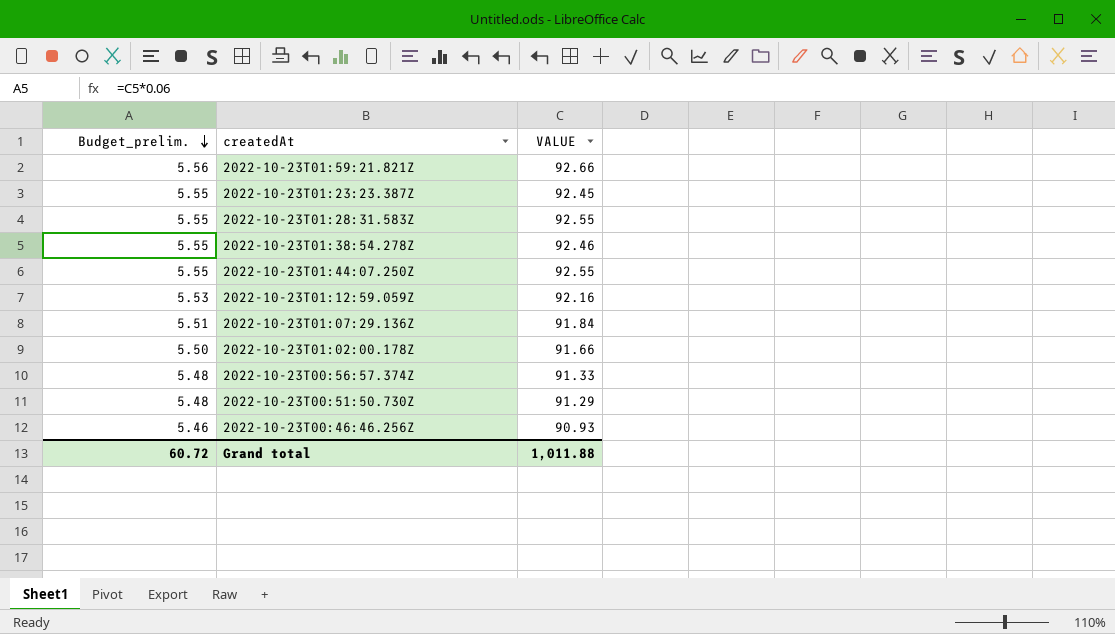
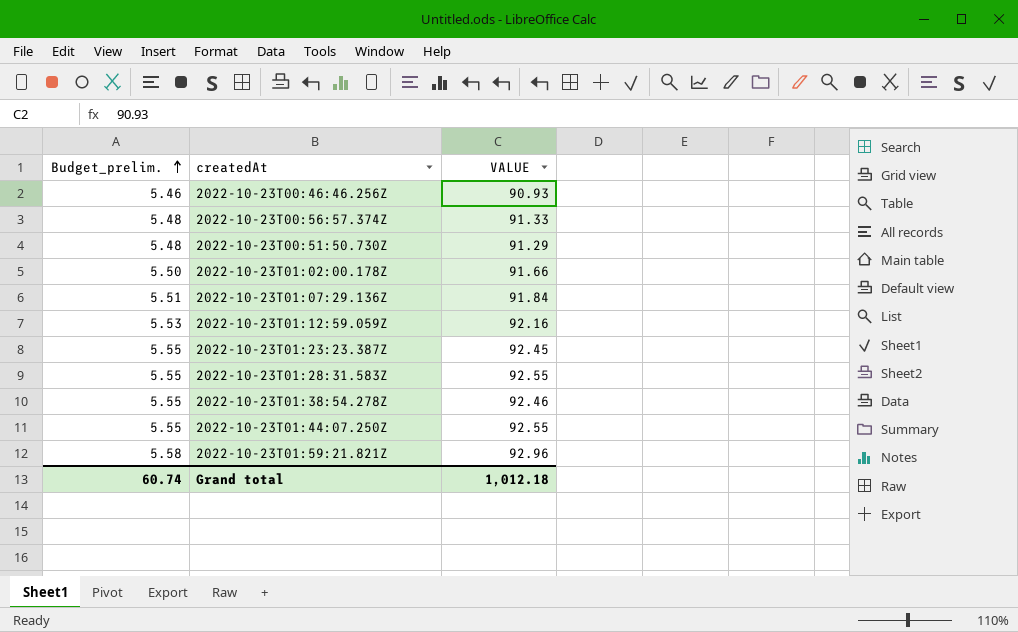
row order: Budget_prelim. descending -> Budget_prelim. ascending
2022-10-23T01:59:21.821Z | Budget_prelim.: 5.56 -> 5.58
2022-10-23T01:59:21.821Z | VALUE: 92.66 -> 92.96
Grand total | Budget_prelim.: 60.72 -> 60.74
Grand total | VALUE: 1,011.88 -> 1,012.18

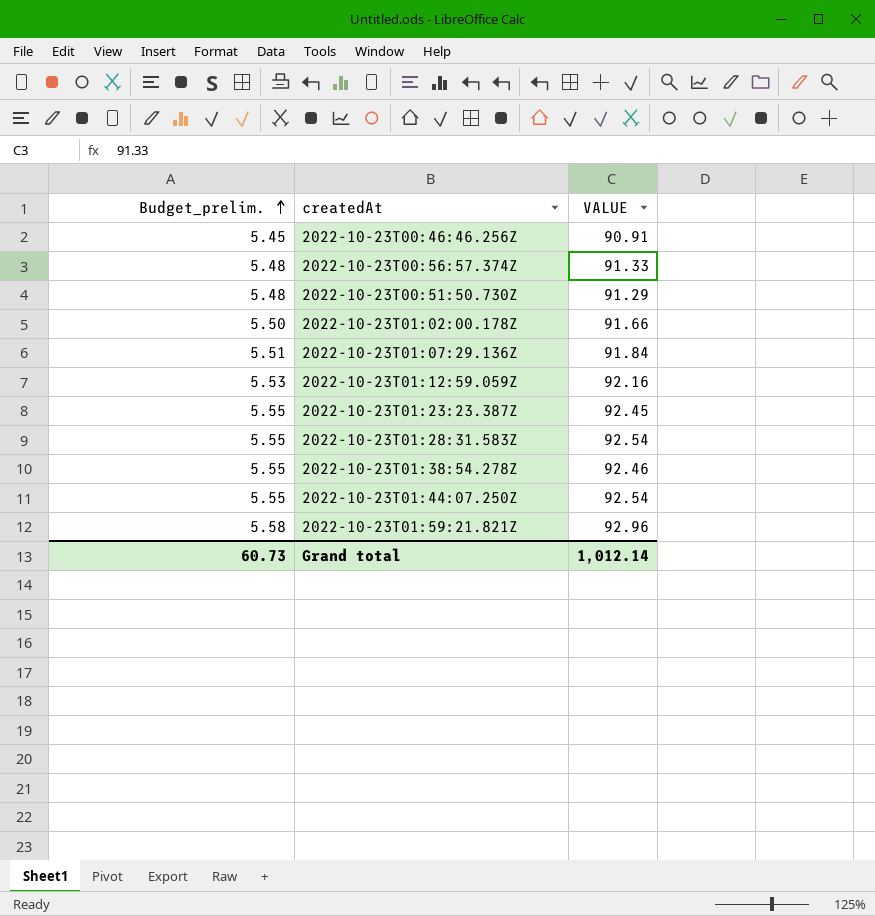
2022-10-23T00:46:46.256Z | Budget_prelim.: 5.46 -> 5.45
2022-10-23T00:46:46.256Z | VALUE: 90.93 -> 90.91
2022-10-23T01:28:31.583Z | VALUE: 92.55 -> 92.54
2022-10-23T01:44:07.250Z | VALUE: 92.55 -> 92.54
Grand total | Budget_prelim.: 60.74 -> 60.73
Grand total | VALUE: 1,012.18 -> 1,012.14

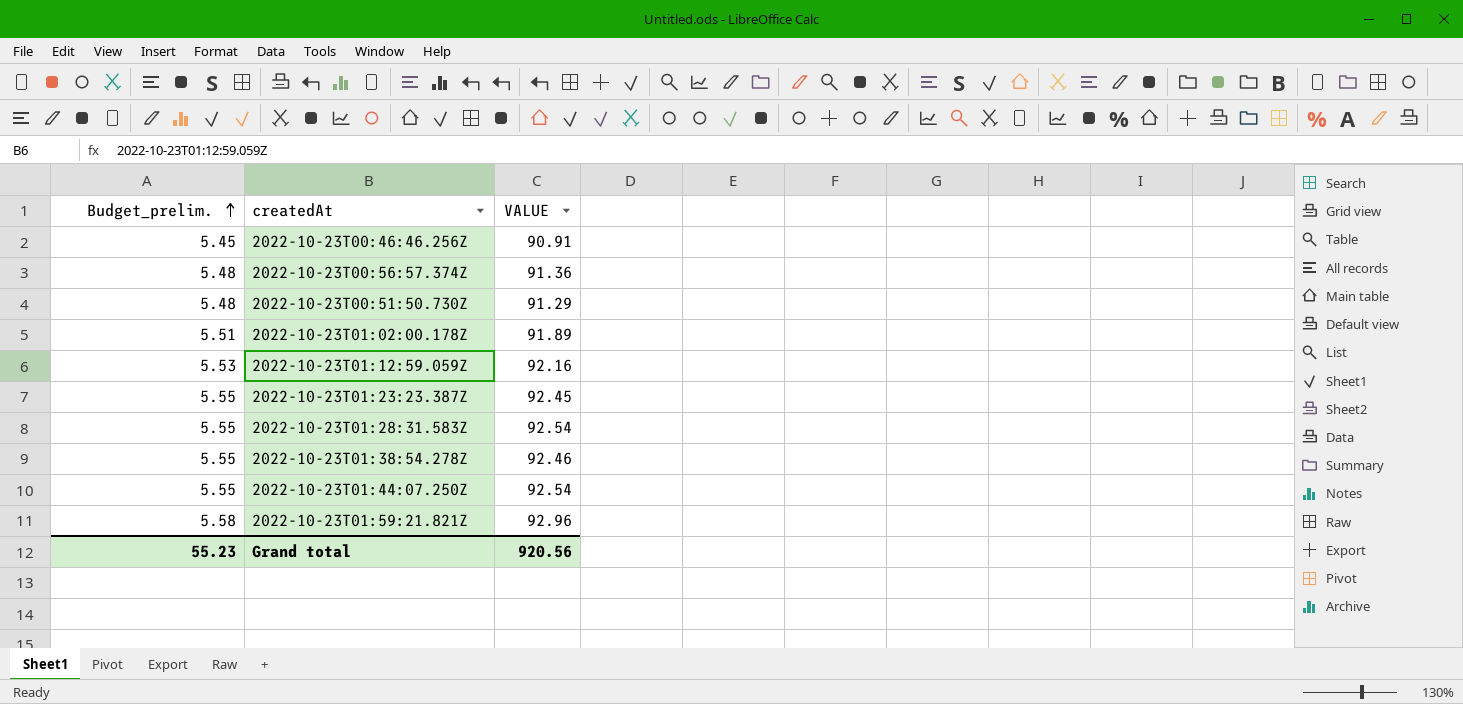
row 2022-10-23T01:07:29.136Z: 5.51 | 91.84 -> none
2022-10-23T00:56:57.374Z | VALUE: 91.33 -> 91.36
2022-10-23T01:02:00.178Z | Budget_prelim.: 5.50 -> 5.51
2022-10-23T01:02:00.178Z | VALUE: 91.66 -> 91.89
Grand total | Budget_prelim.: 60.73 -> 55.23
Grand total | VALUE: 1,012.14 -> 920.56

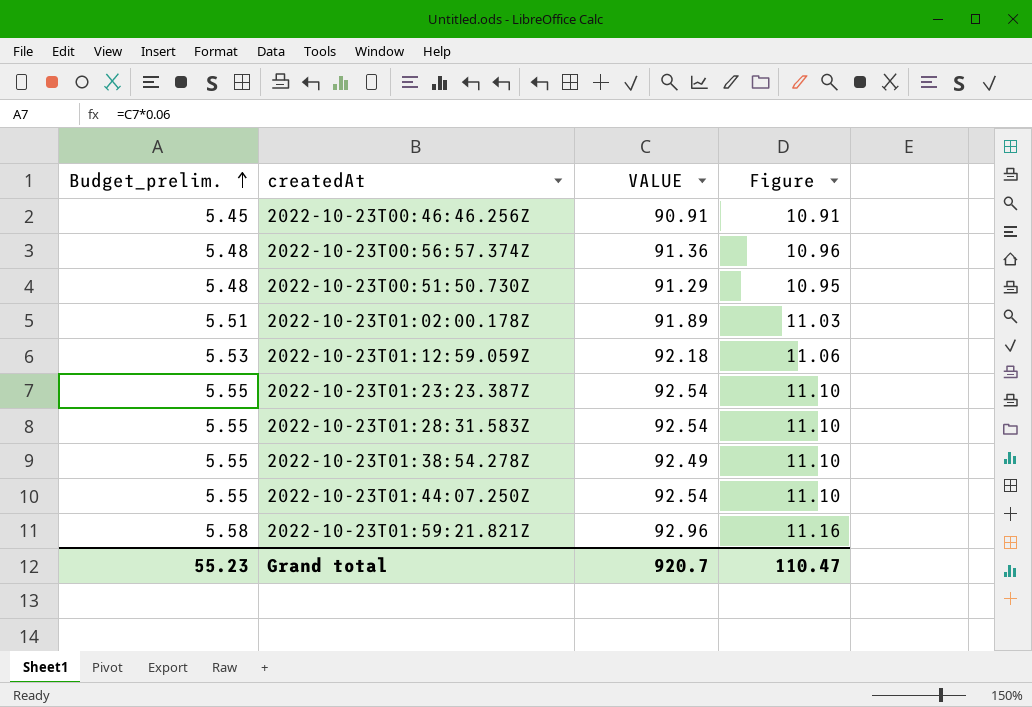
column Figure | formula: none -> [VALUE] * 0.12
2022-10-23T01:12:59.059Z | VALUE: 92.16 -> 92.18
2022-10-23T01:23:23.387Z | VALUE: 92.45 -> 92.54
2022-10-23T01:38:54.278Z | VALUE: 92.46 -> 92.49
Grand total | VALUE: 920.56 -> 920.7

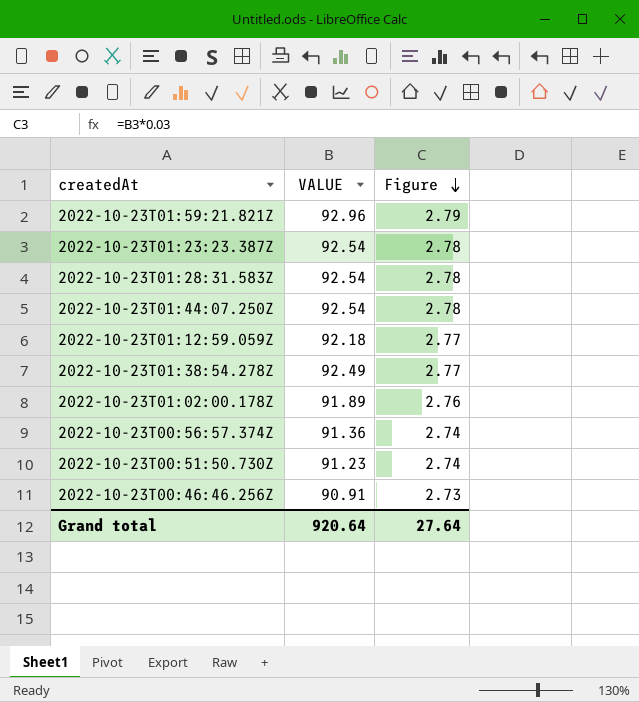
row order: Budget_prelim. ascending -> Figure descending
column Budget_prelim. | formula: [VALUE] * 0.06 -> none
column Figure | formula: [VALUE] * 0.12 -> [VALUE] * 0.03
2022-10-23T00:51:50.730Z | VALUE: 91.29 -> 91.23
Grand total | VALUE: 920.7 -> 920.64
Grand total | Figure: 110.47 -> 27.64

